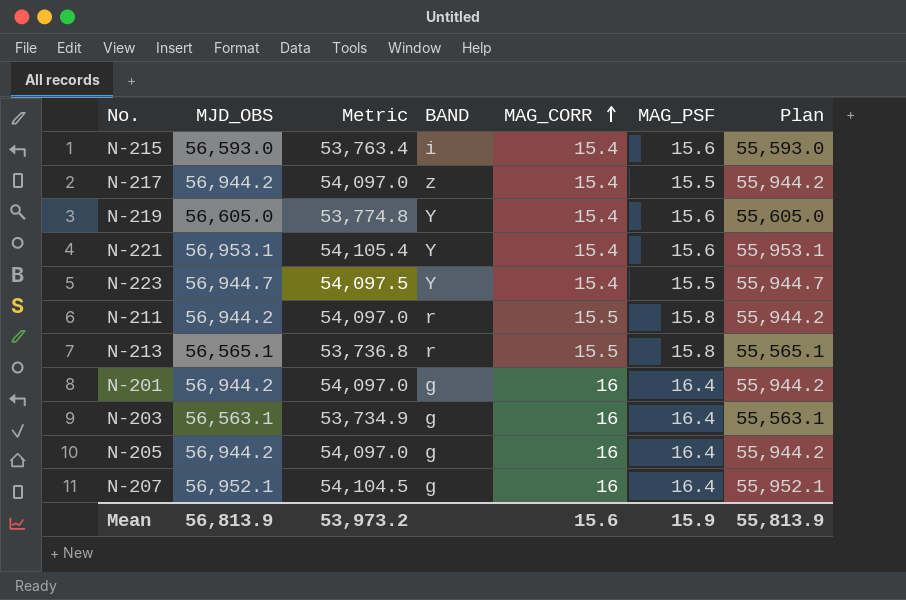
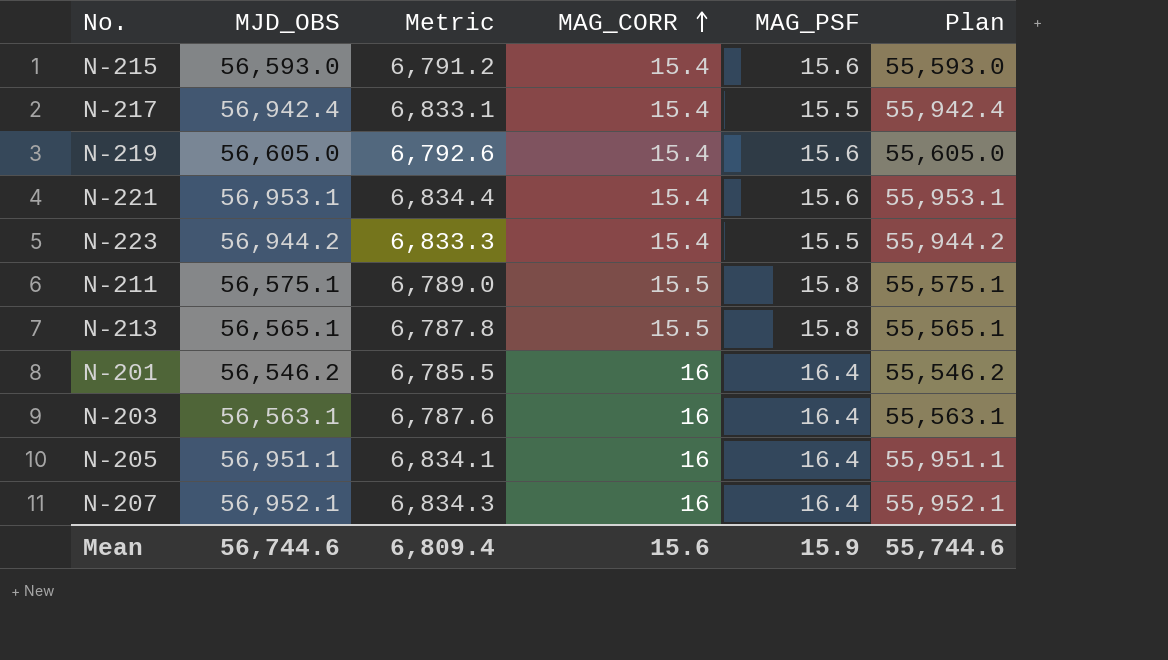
column BAND | position: 4 -> none
column Metric | formula: [MJD_OBS] * 0.95 -> [MJD_OBS] * 0.12
N-217 | MJD_OBS: 56,944.2 -> 56,942.4
N-217 | Plan: 55,944.2 -> 55,942.4
N-223 | MJD_OBS: 56,944.7 -> 56,944.2
N-223 | Plan: 55,944.7 -> 55,944.2
N-211 | MJD_OBS: 56,944.2 -> 56,575.1
N-211 | Plan: 55,944.2 -> 55,575.1
N-201 | MJD_OBS: 56,944.2 -> 56,546.2
N-201 | Plan: 55,944.2 -> 55,546.2
N-205 | MJD_OBS: 56,944.2 -> 56,951.1
N-205 | Plan: 55,944.2 -> 55,951.1
Mean | MJD_OBS: 56,813.9 -> 56,744.6
Mean | Metric: 53,973.2 -> 6,809.4
Mean | Plan: 55,813.9 -> 55,744.6

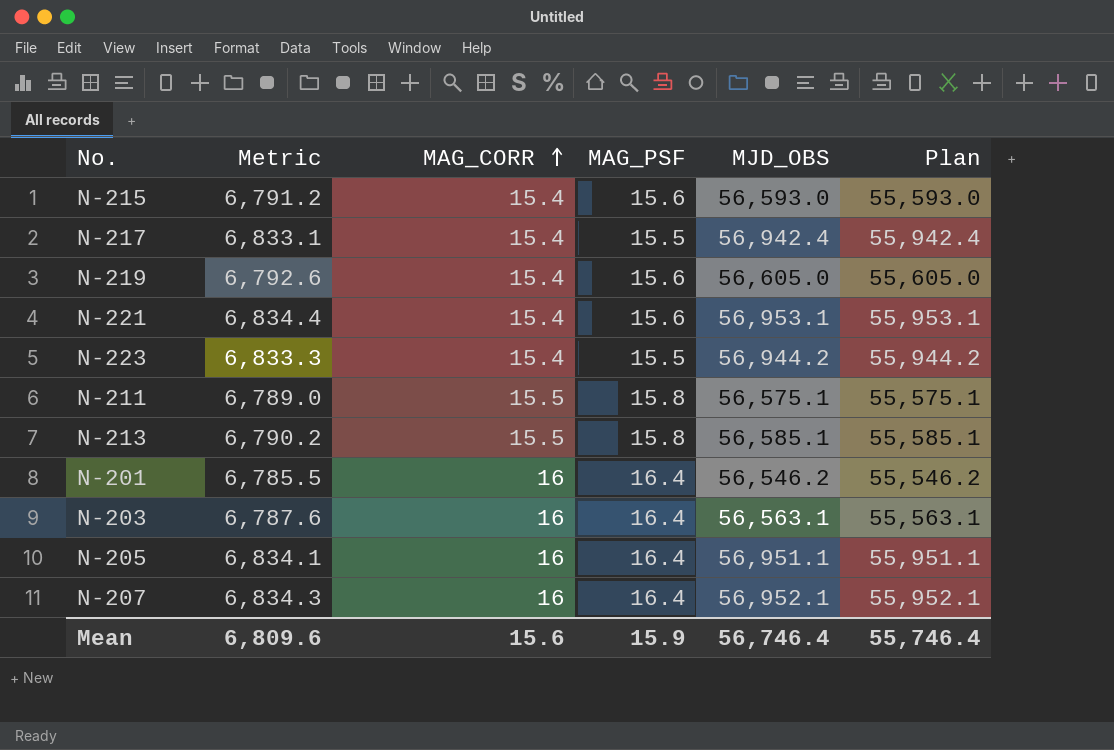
column MJD_OBS | position: 2 -> 5
N-213 | Metric: 6,787.8 -> 6,790.2
N-213 | MJD_OBS: 56,565.1 -> 56,585.1
N-213 | Plan: 55,565.1 -> 55,585.1
Mean | Metric: 6,809.4 -> 6,809.6
Mean | MJD_OBS: 56,744.6 -> 56,746.4
Mean | Plan: 55,744.6 -> 55,746.4

